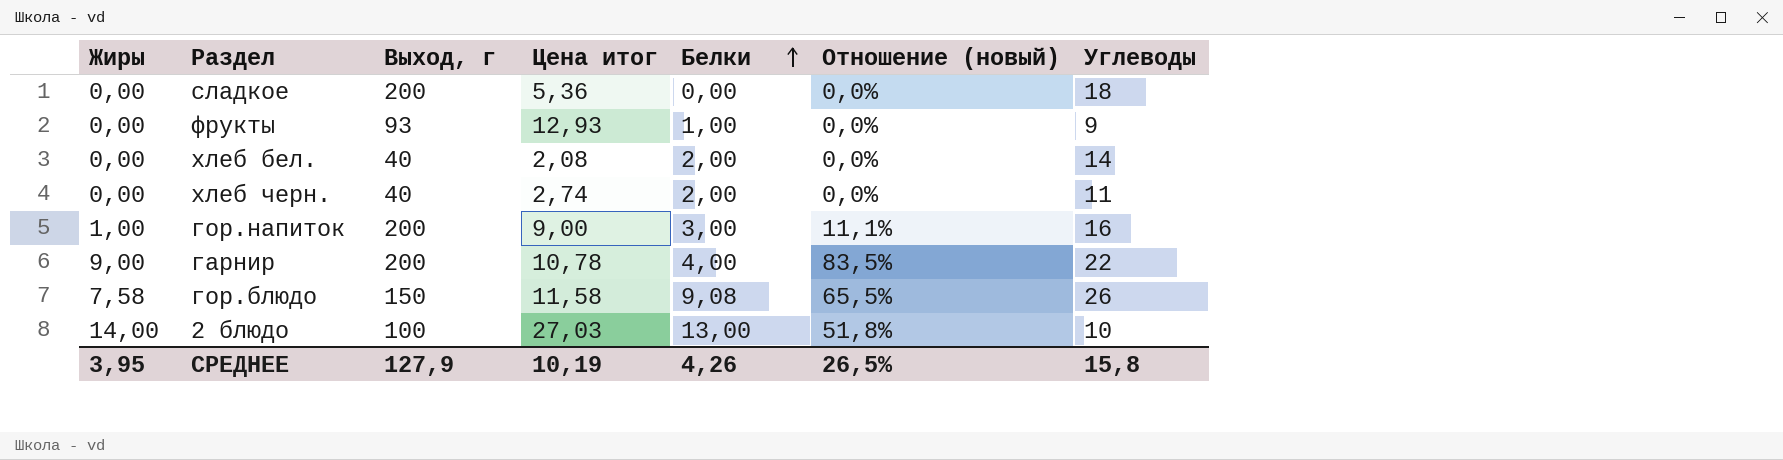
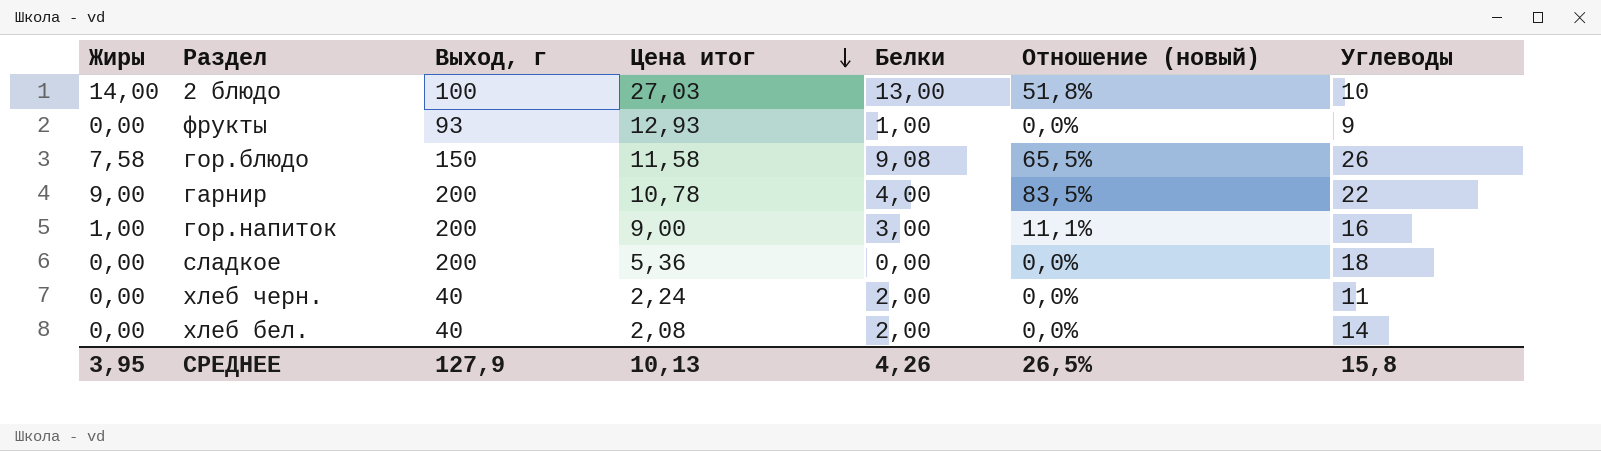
row order: Белки ascending -> Цена итог descending
хлеб черн. | Цена итог: 2,74 -> 2,24
СРЕДНЕЕ | Цена итог: 10,19 -> 10,13

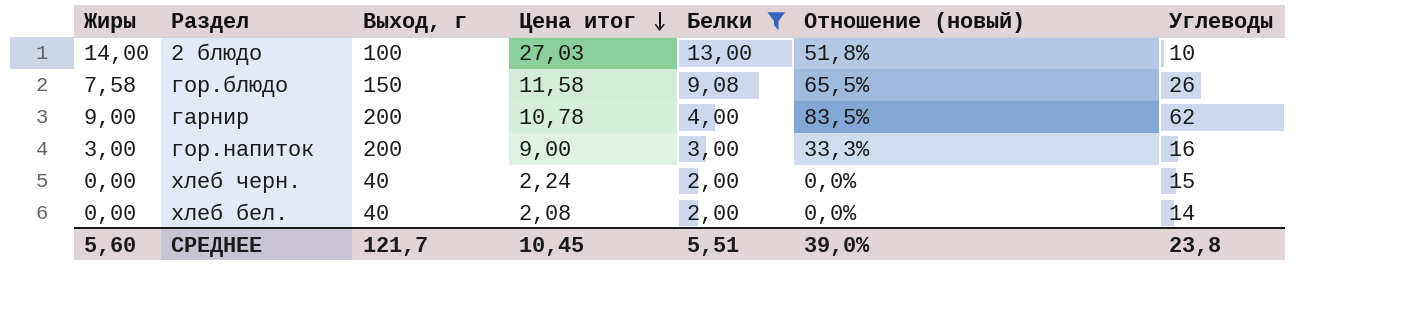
filter: none -> Белки >= 2,00
гарнир | Углеводы: 22 -> 62
гор.напиток | Жиры: 1,00 -> 3,00
гор.напиток | Отношение (новый): 11,1% -> 33,3%
хлеб черн. | Углеводы: 11 -> 15
СРЕДНЕЕ | Жиры: 3,95 -> 5,60
СРЕДНЕЕ | Выход, г: 127,9 -> 121,7
СРЕДНЕЕ | Цена итог: 10,13 -> 10,45
СРЕДНЕЕ | Белки: 4,26 -> 5,51
СРЕДНЕЕ | Отношение (новый): 26,5% -> 39,0%
СРЕДНЕЕ | Углеводы: 15,8 -> 23,8

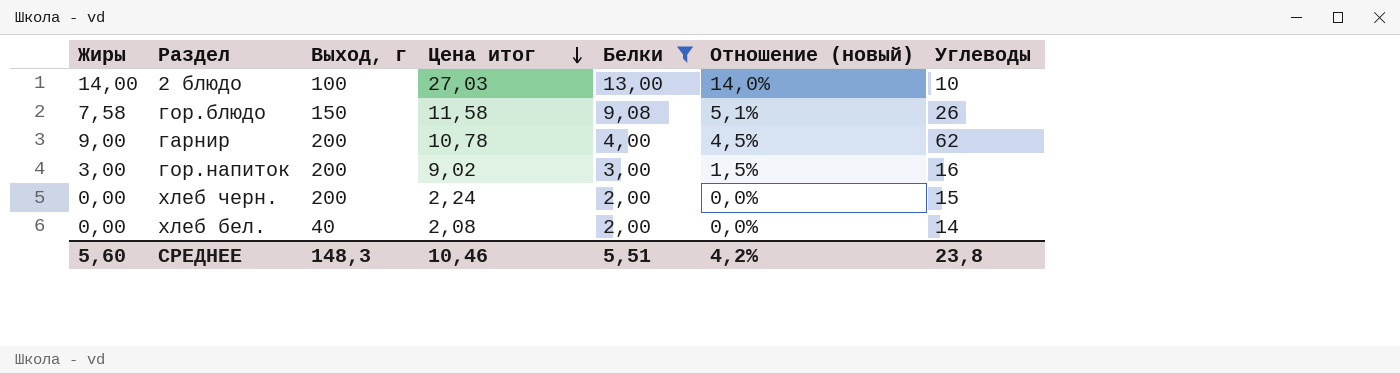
column Отношение (новый) | formula: [Жиры] / [Цена итог] -> [Жиры] / [Выход, г]
гор.напиток | Цена итог: 9,00 -> 9,02
хлеб черн. | Выход, г: 40 -> 200
СРЕДНЕЕ | Выход, г: 121,7 -> 148,3
СРЕДНЕЕ | Цена итог: 10,45 -> 10,46
СРЕДНЕЕ | Отношение (новый): 39,0% -> 4,2%

